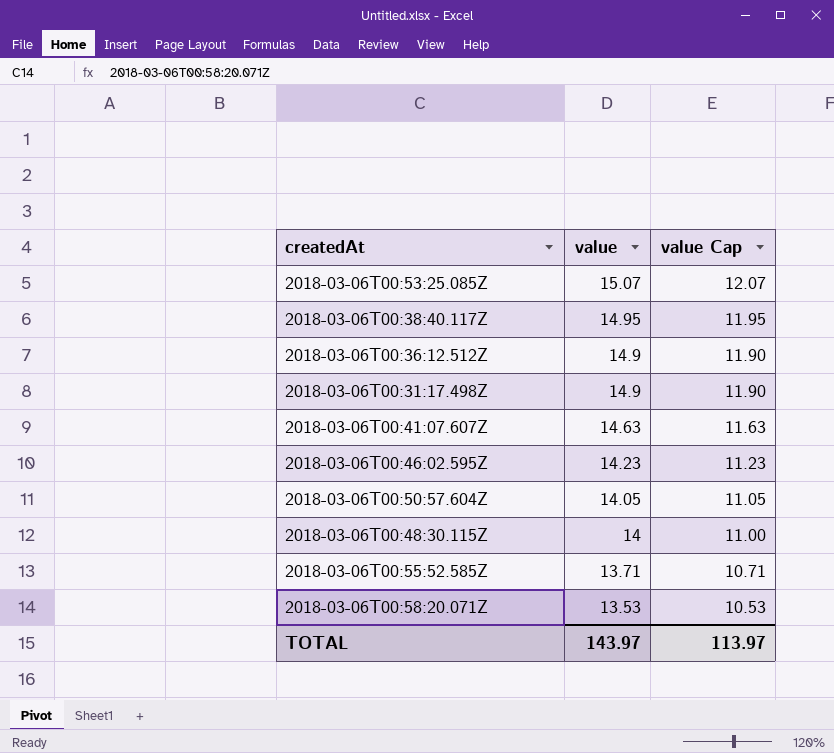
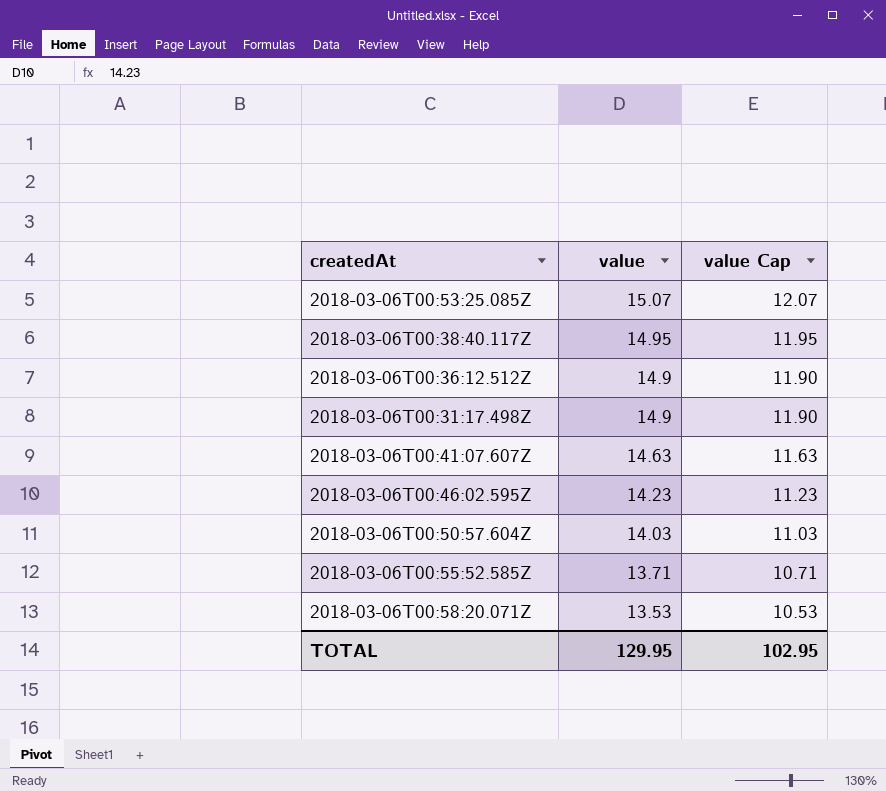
row 2018-03-06T00:48:30.115Z: 14 | 11.00 -> none
2018-03-06T00:50:57.604Z | value: 14.05 -> 14.03
2018-03-06T00:50:57.604Z | value Cap: 11.05 -> 11.03
TOTAL | value: 143.97 -> 129.95
TOTAL | value Cap: 113.97 -> 102.95

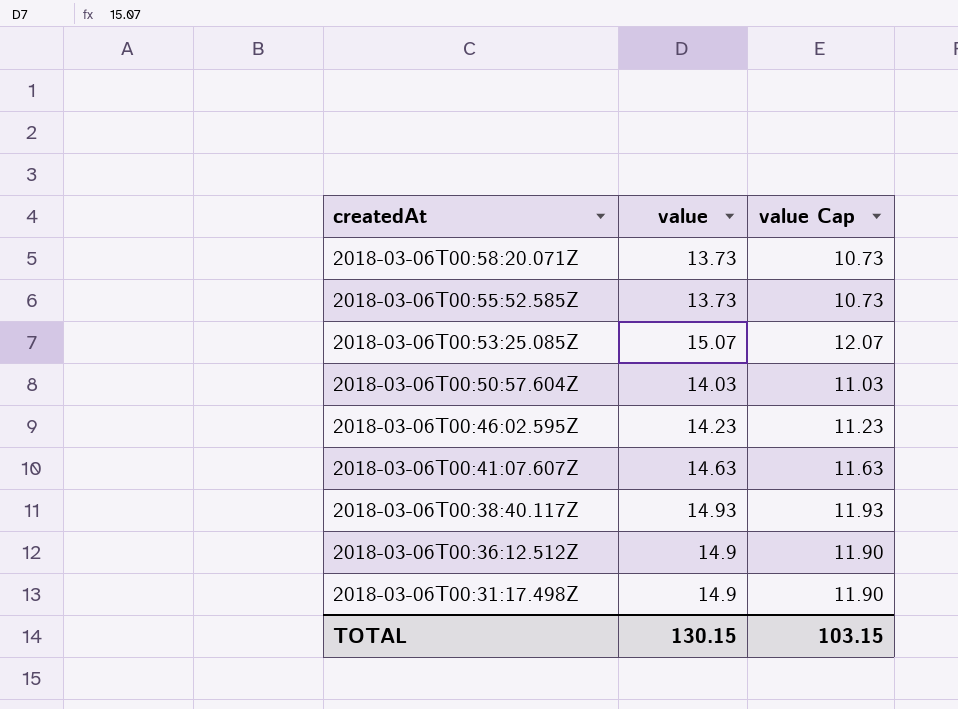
row order: value descending -> createdAt descending
2018-03-06T00:58:20.071Z | value: 13.53 -> 13.73
2018-03-06T00:58:20.071Z | value Cap: 10.53 -> 10.73
2018-03-06T00:55:52.585Z | value: 13.71 -> 13.73
2018-03-06T00:55:52.585Z | value Cap: 10.71 -> 10.73
2018-03-06T00:38:40.117Z | value: 14.95 -> 14.93
2018-03-06T00:38:40.117Z | value Cap: 11.95 -> 11.93
TOTAL | value: 129.95 -> 130.15
TOTAL | value Cap: 102.95 -> 103.15

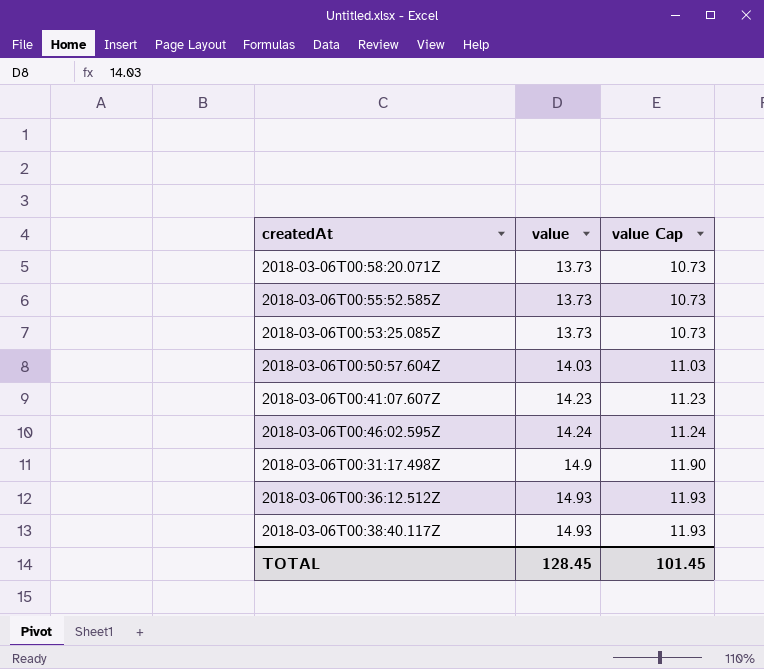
row order: createdAt descending -> value ascending
2018-03-06T00:53:25.085Z | value: 15.07 -> 13.73
2018-03-06T00:53:25.085Z | value Cap: 12.07 -> 10.73
2018-03-06T00:41:07.607Z | value: 14.63 -> 14.23
2018-03-06T00:41:07.607Z | value Cap: 11.63 -> 11.23
2018-03-06T00:46:02.595Z | value: 14.23 -> 14.24
2018-03-06T00:46:02.595Z | value Cap: 11.23 -> 11.24
2018-03-06T00:36:12.512Z | value: 14.9 -> 14.93
2018-03-06T00:36:12.512Z | value Cap: 11.90 -> 11.93
TOTAL | value: 130.15 -> 128.45
TOTAL | value Cap: 103.15 -> 101.45

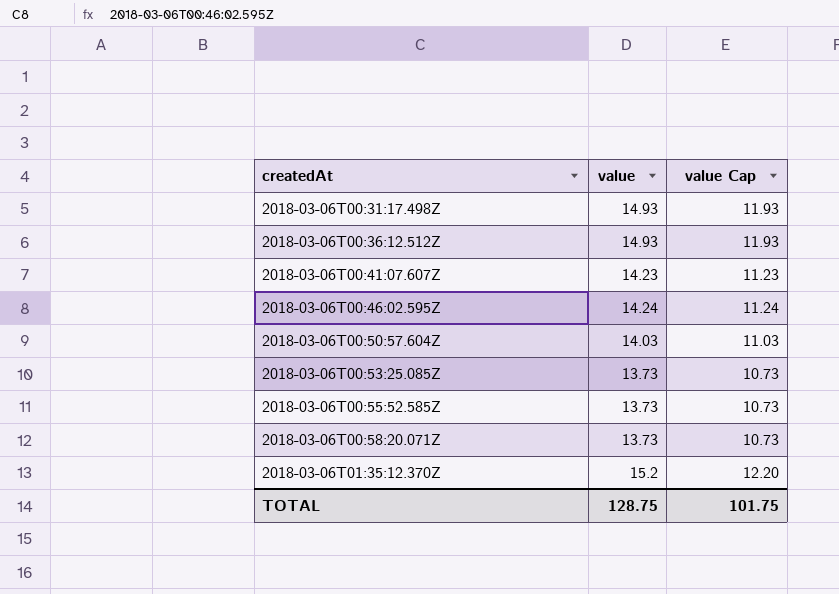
row order: value ascending -> createdAt ascending
row 2018-03-06T00:38:40.117Z: 14.93 | 11.93 -> none
2018-03-06T00:31:17.498Z | value: 14.9 -> 14.93
2018-03-06T00:31:17.498Z | value Cap: 11.90 -> 11.93
row 2018-03-06T01:35:12.370Z: none -> 15.2 | 12.20
TOTAL | value: 128.45 -> 128.75
TOTAL | value Cap: 101.45 -> 101.75

